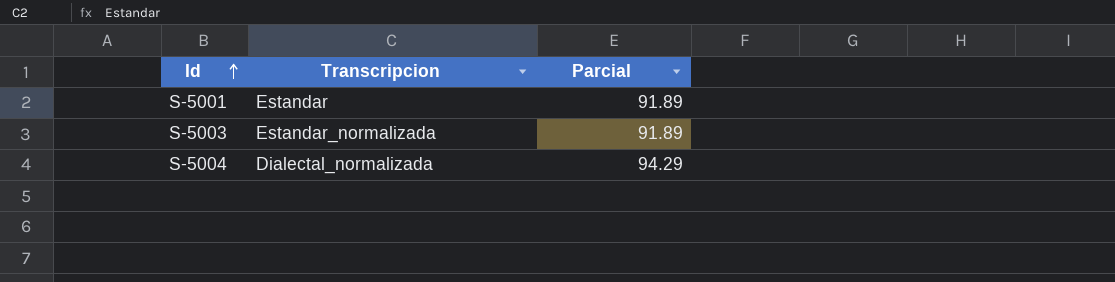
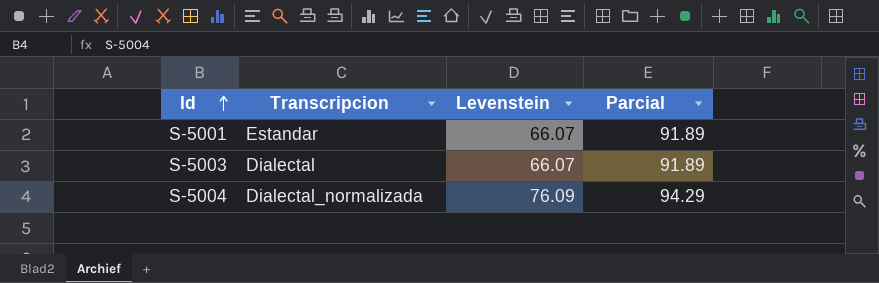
column Levenstein | position: none -> 3
S-5003 | Transcripcion: Estandar_normalizada -> Dialectal

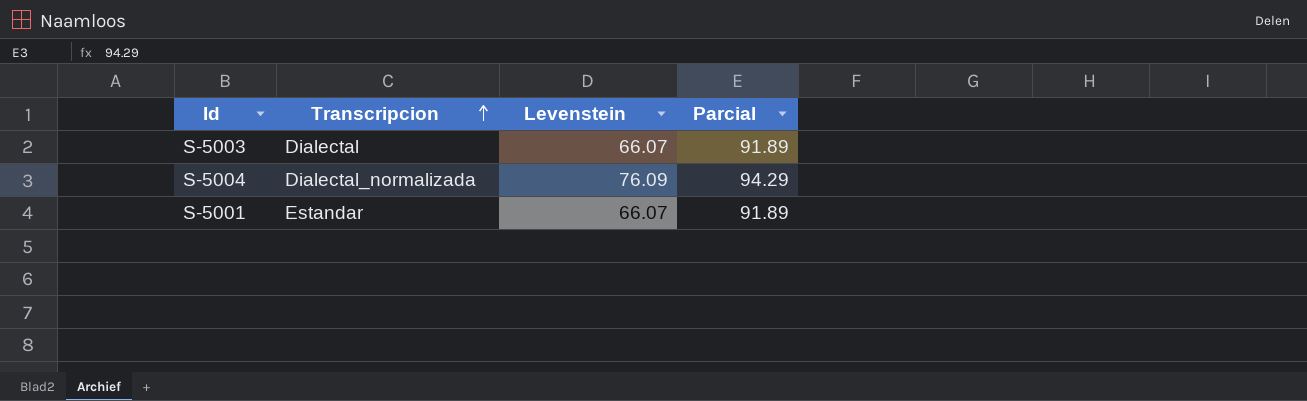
row order: Id ascending -> Transcripcion ascending

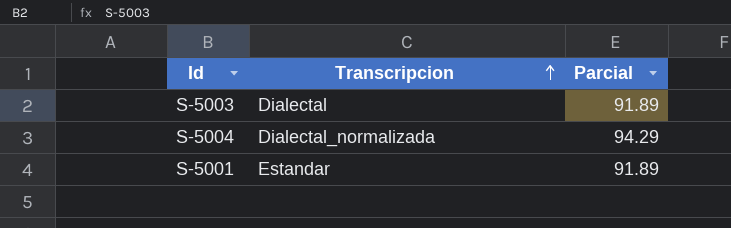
column Levenstein | position: 3 -> none

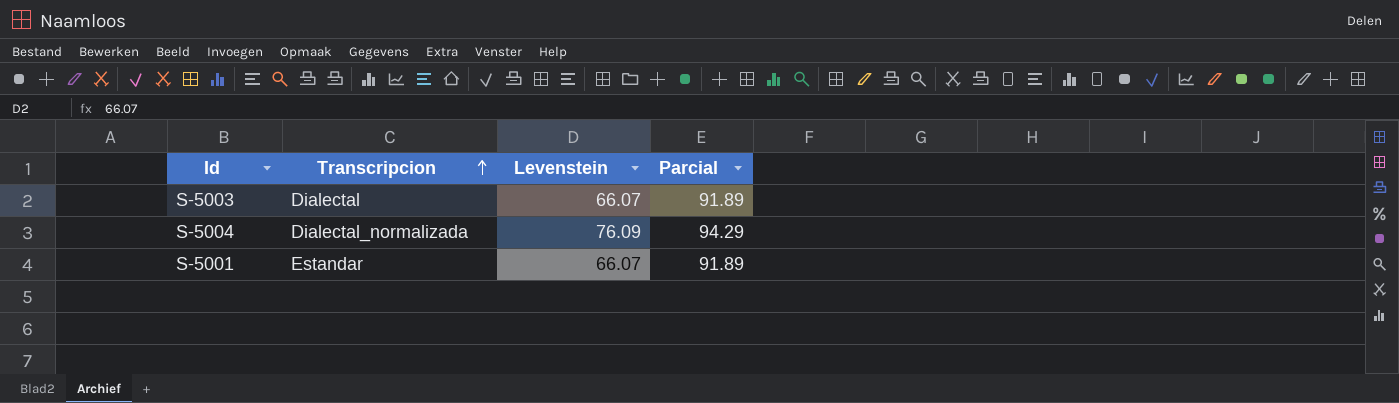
column Levenstein | position: none -> 3

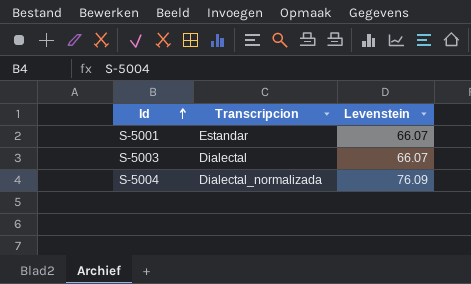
row order: Transcripcion ascending -> Id ascending
column Parcial | position: 4 -> none

